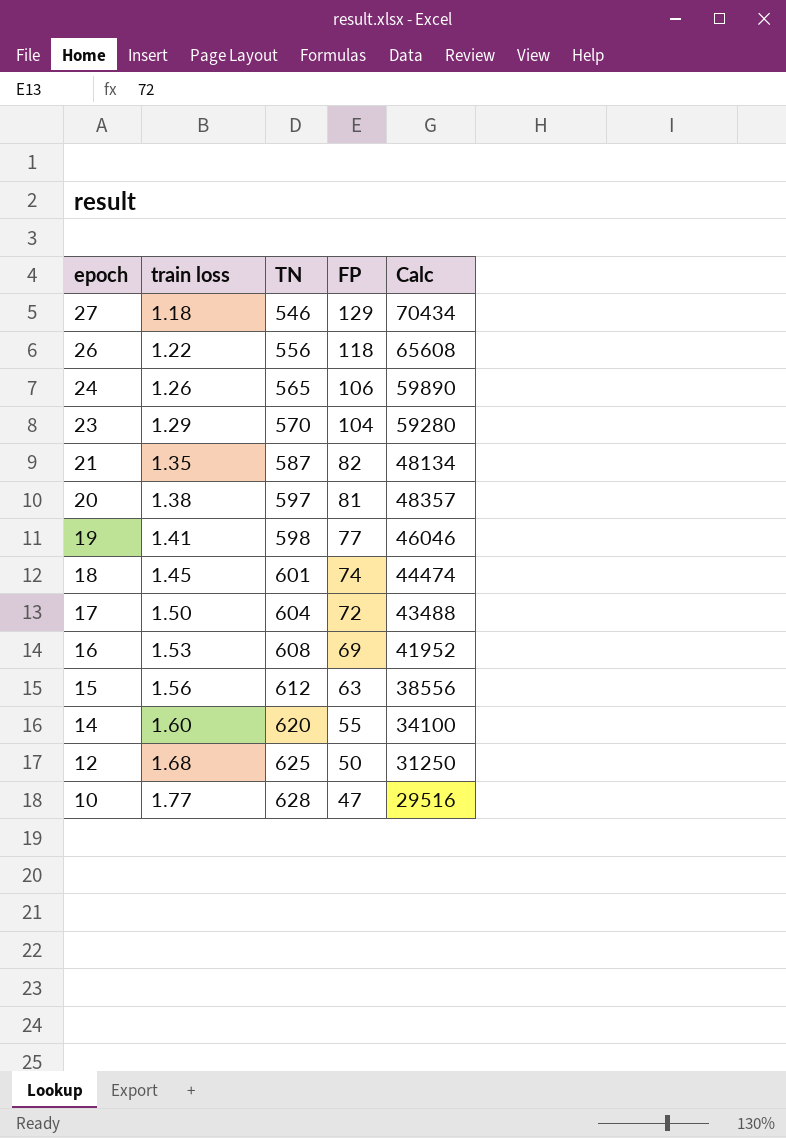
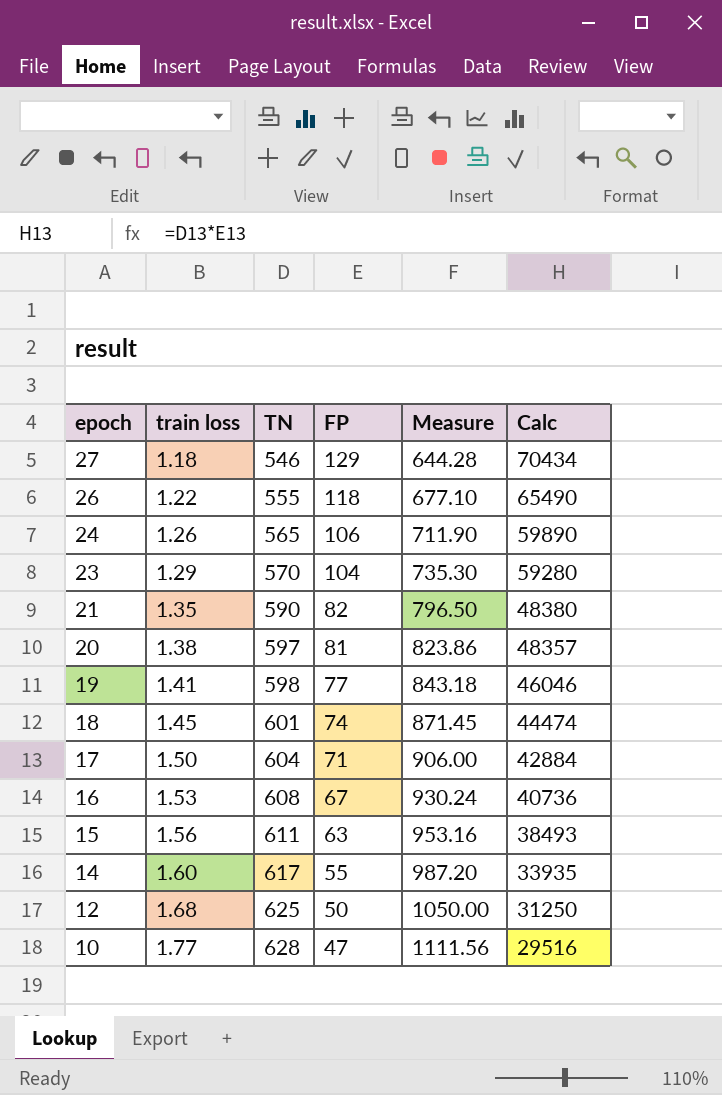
column Measure | formula: none -> [train loss] * [TN]
26 | TN: 556 -> 555
26 | Calc: 65608 -> 65490
21 | TN: 587 -> 590
21 | Calc: 48134 -> 48380
17 | FP: 72 -> 71
17 | Calc: 43488 -> 42884
16 | FP: 69 -> 67
16 | Calc: 41952 -> 40736
15 | TN: 612 -> 611
15 | Calc: 38556 -> 38493
14 | TN: 620 -> 617
14 | Calc: 34100 -> 33935

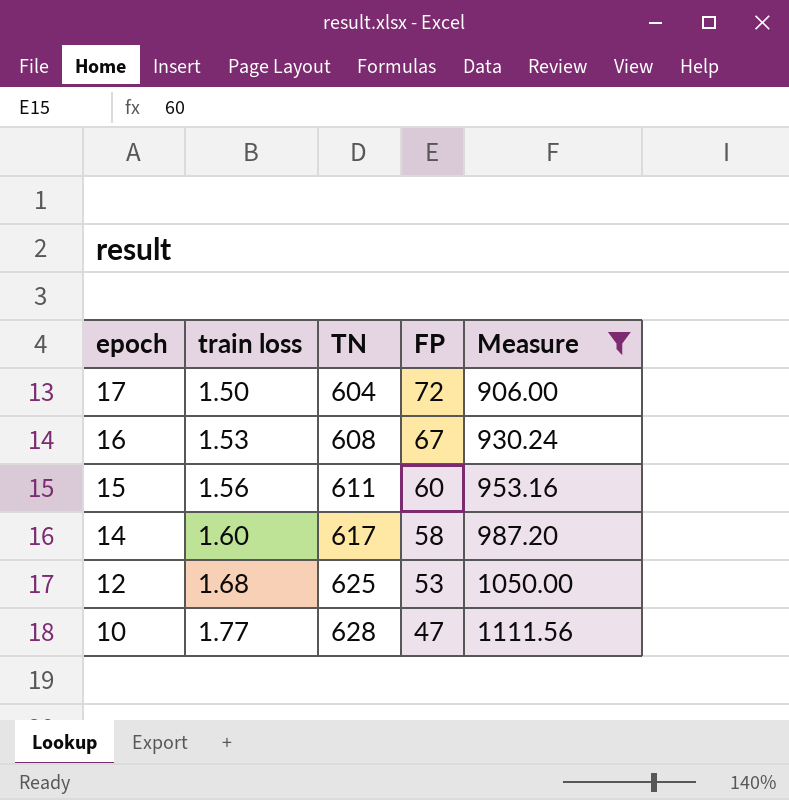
filter: none -> Measure >= 906.00
column Calc | formula: [TN] * [FP] -> none
17 | FP: 71 -> 72
15 | FP: 63 -> 60
14 | FP: 55 -> 58
12 | FP: 50 -> 53

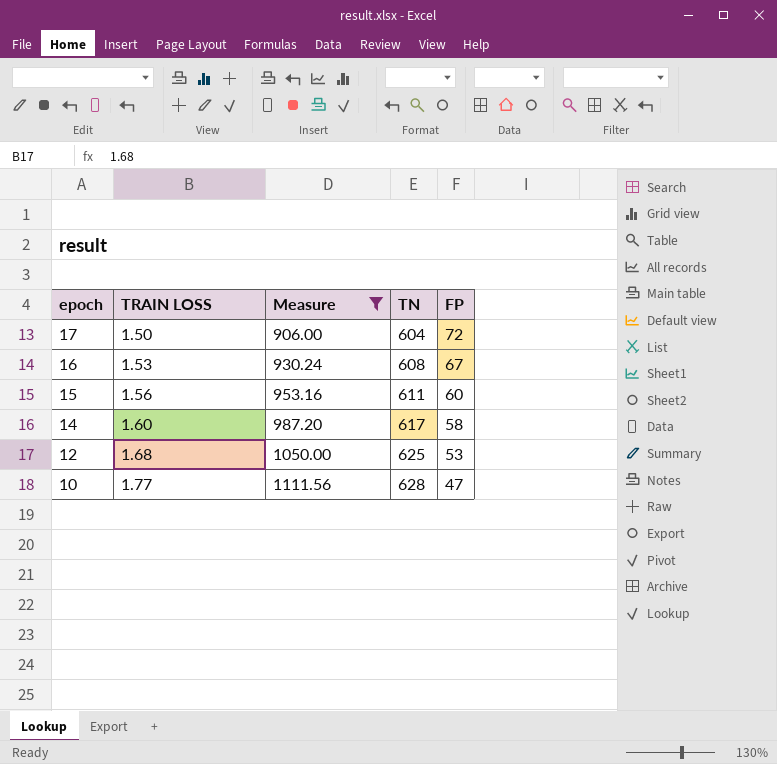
column name: train loss -> TRAIN LOSS
column Measure | position: 5 -> 3

